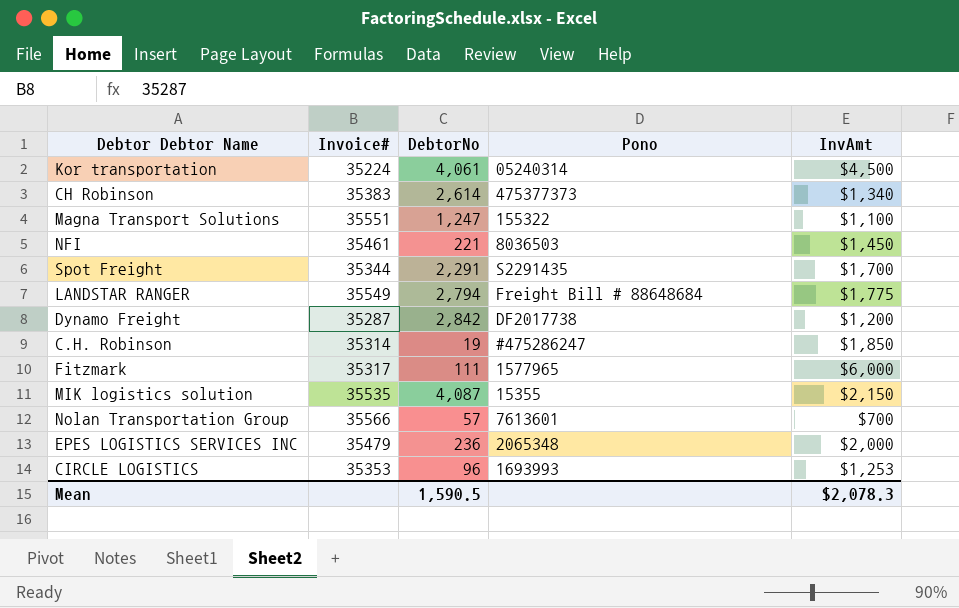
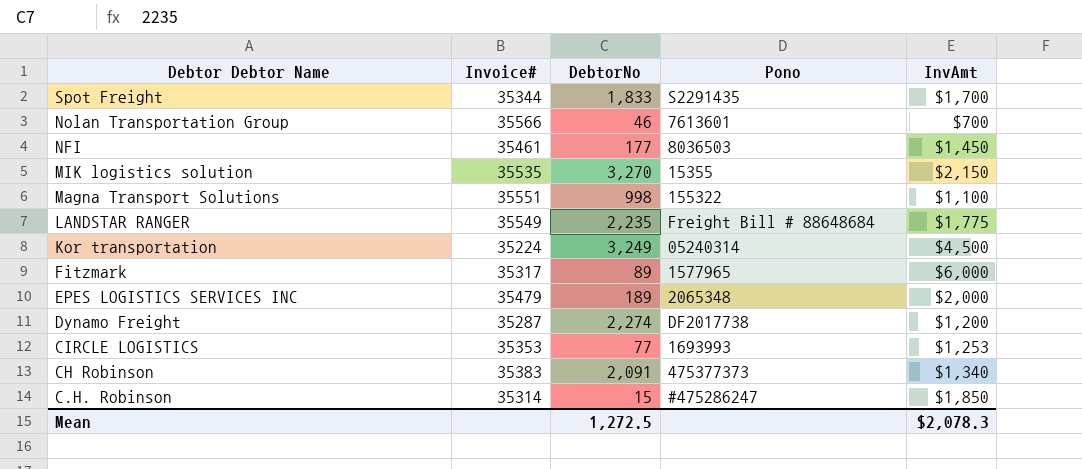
row order: none -> Debtor Debtor Name descending
Spot Freight | DebtorNo: 2,291 -> 1,833
Nolan Transportation Group | DebtorNo: 57 -> 46
NFI | DebtorNo: 221 -> 177
MIK logistics solution | DebtorNo: 4,087 -> 3,270
Magna Transport Solutions | DebtorNo: 1,247 -> 998
LANDSTAR RANGER | DebtorNo: 2,794 -> 2,235
Kor transportation | DebtorNo: 4,061 -> 3,249
Fitzmark | DebtorNo: 111 -> 89
EPES LOGISTICS SERVICES INC | DebtorNo: 236 -> 189
Dynamo Freight | DebtorNo: 2,842 -> 2,274
CIRCLE LOGISTICS | DebtorNo: 96 -> 77
CH Robinson | DebtorNo: 2,614 -> 2,091
C.H. Robinson | DebtorNo: 19 -> 15
Mean | DebtorNo: 1,590.5 -> 1,272.5

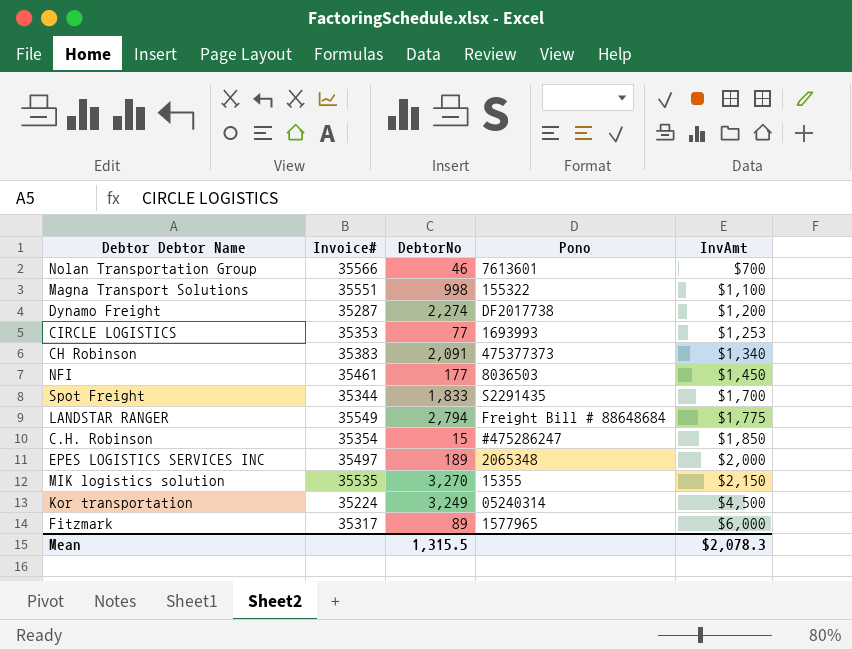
row order: Debtor Debtor Name descending -> InvAmt ascending
LANDSTAR RANGER | DebtorNo: 2,235 -> 2,794
C.H. Robinson | Invoice#: 35314 -> 35354
EPES LOGISTICS SERVICES INC | Invoice#: 35479 -> 35497
Mean | DebtorNo: 1,272.5 -> 1,315.5

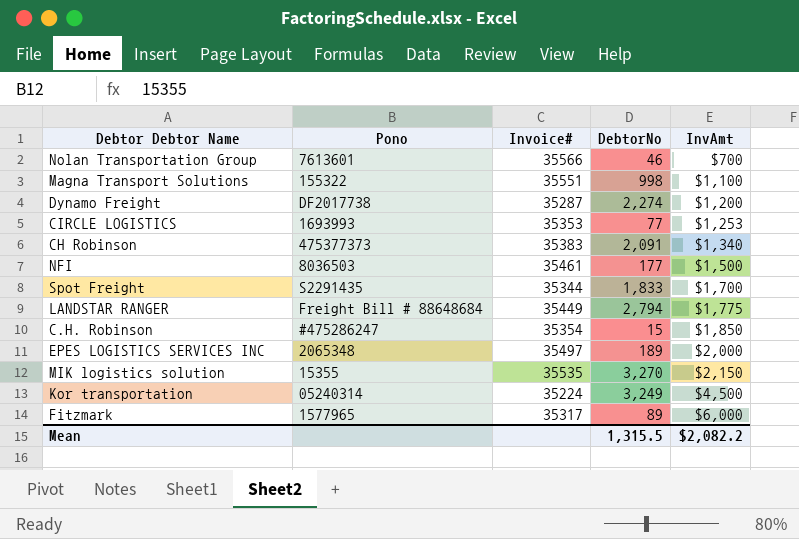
column Pono | position: 4 -> 2
NFI | InvAmt: $1,450 -> $1,500
LANDSTAR RANGER | Invoice#: 35549 -> 35449
Mean | InvAmt: $2,078.3 -> $2,082.2

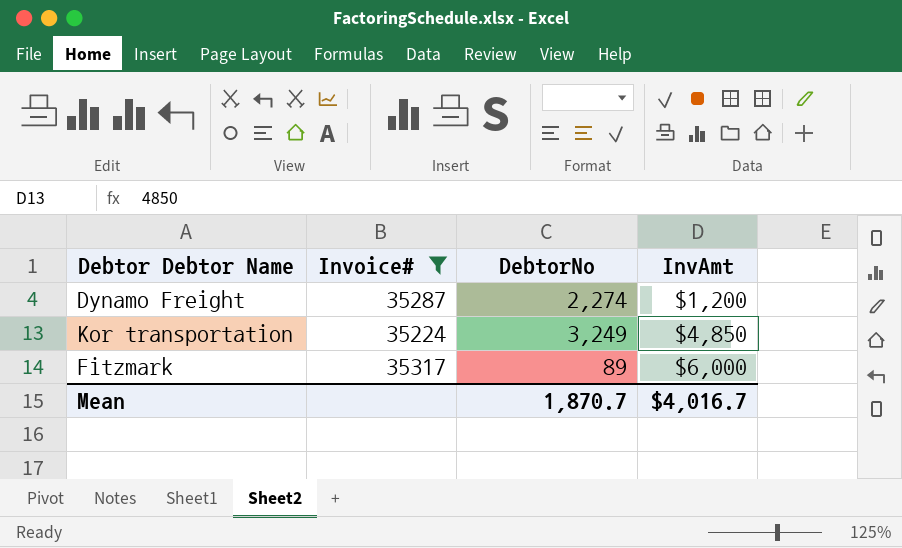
filter: none -> Invoice# <= 35317
column Pono | position: 2 -> none
Kor transportation | InvAmt: $4,500 -> $4,850
Mean | DebtorNo: 1,315.5 -> 1,870.7
Mean | InvAmt: $2,082.2 -> $4,016.7

